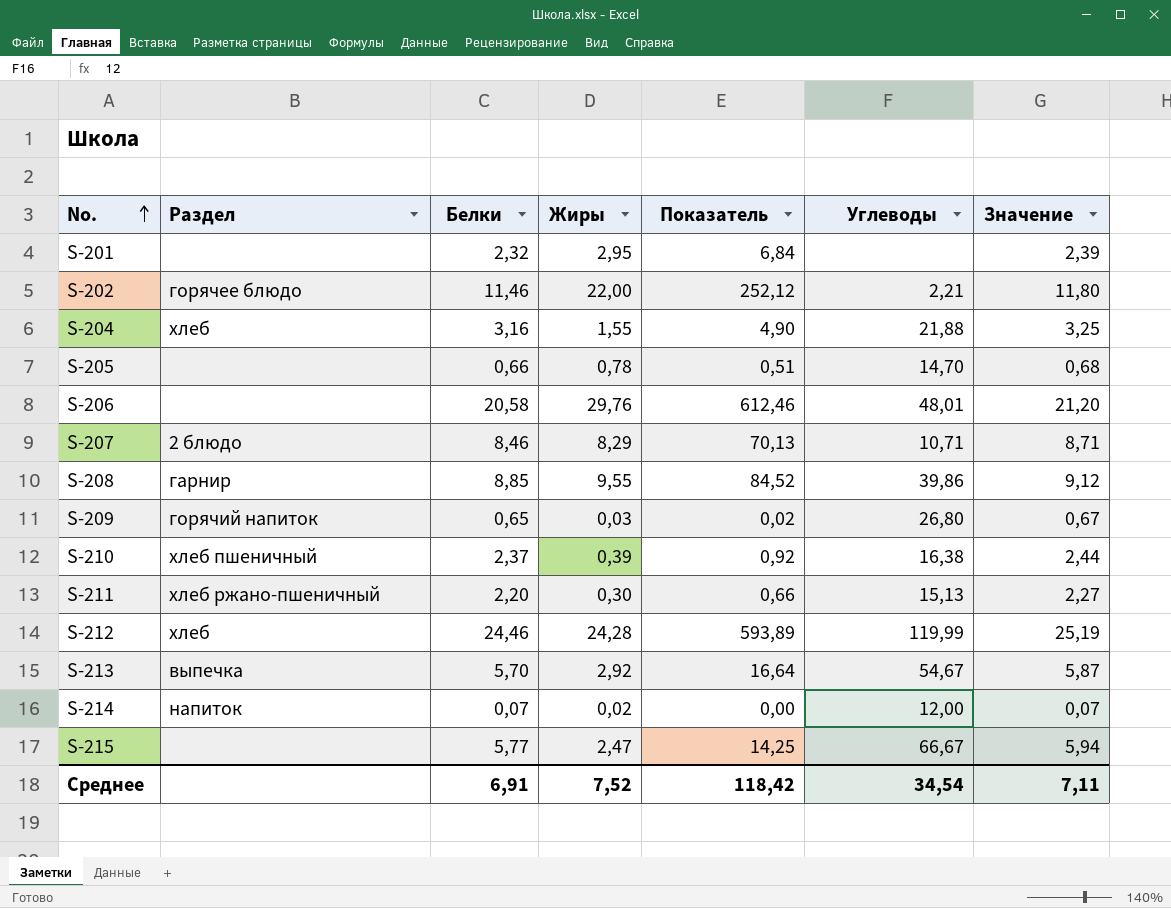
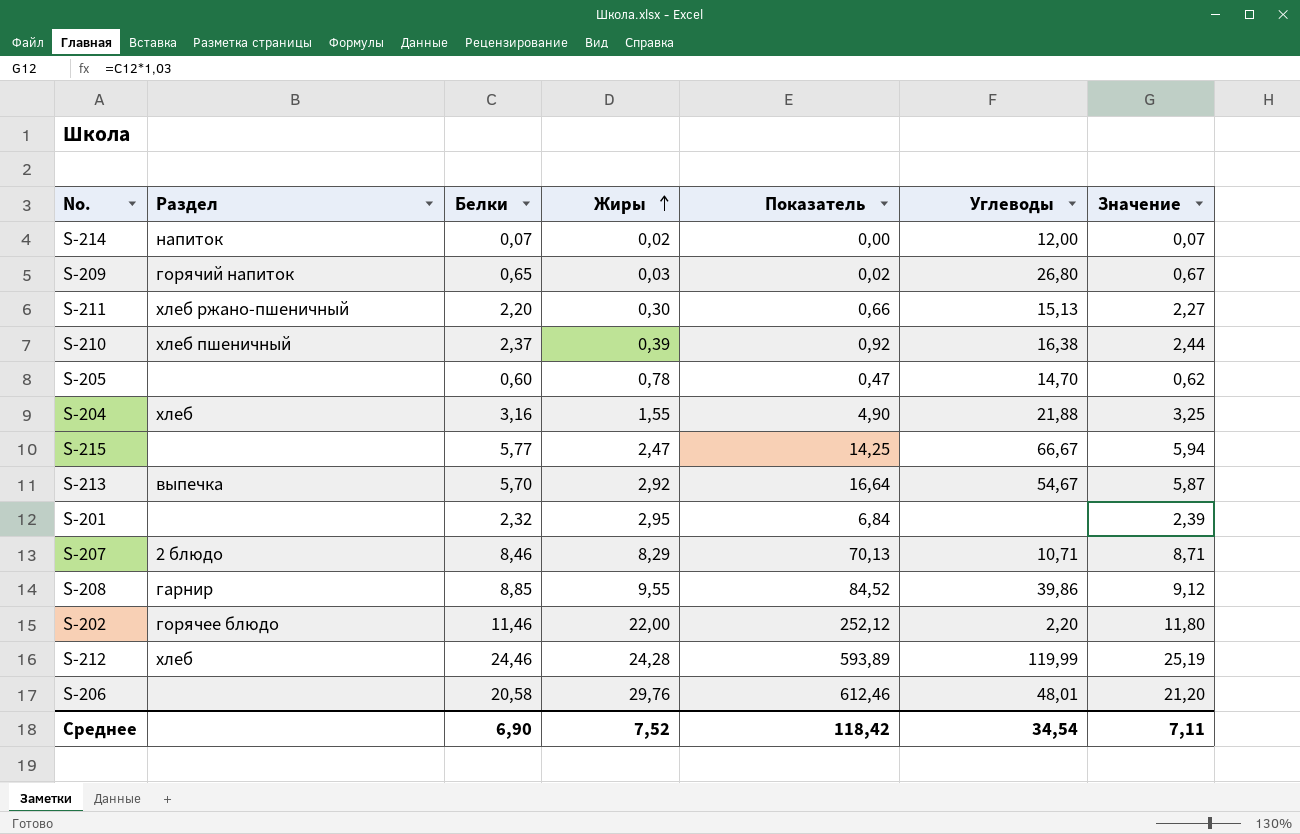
row order: No. ascending -> Жиры ascending
S-205 | Белки: 0,66 -> 0,60
S-205 | Показатель: 0,51 -> 0,47
S-205 | Значение: 0,68 -> 0,62
S-202 | Углеводы: 2,21 -> 2,20
Среднее | Белки: 6,91 -> 6,90

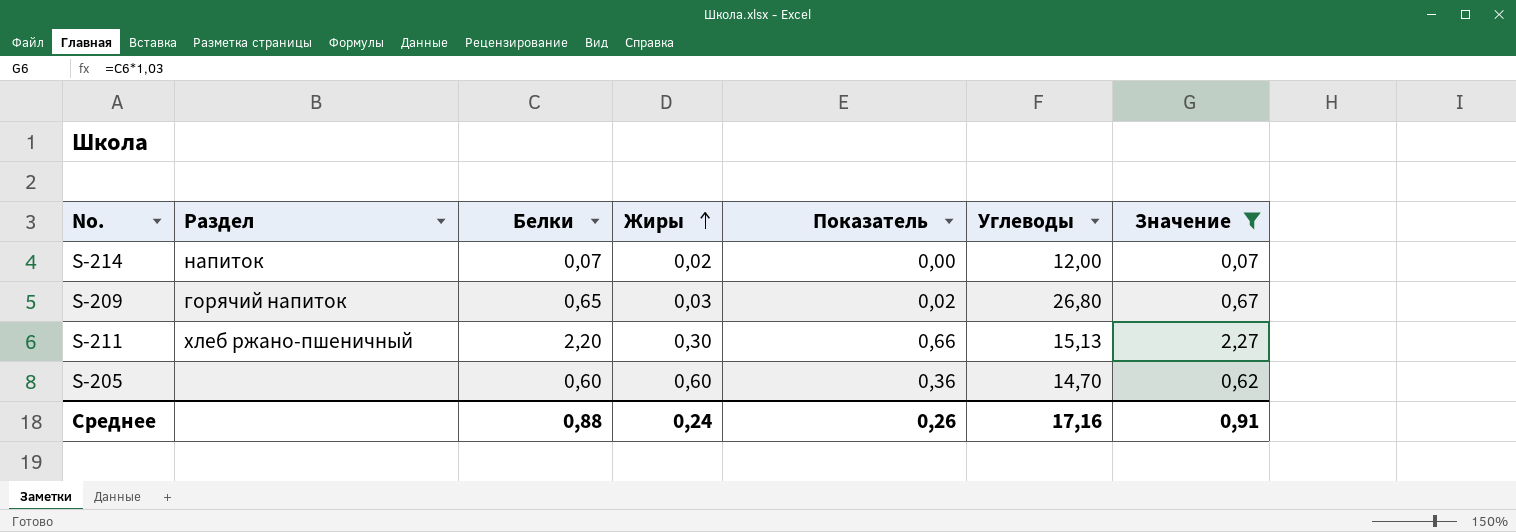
filter: none -> Значение <= 2,27
S-205 | Жиры: 0,78 -> 0,60
S-205 | Показатель: 0,47 -> 0,36
Среднее | Белки: 6,90 -> 0,88
Среднее | Жиры: 7,52 -> 0,24
Среднее | Показатель: 118,42 -> 0,26
Среднее | Углеводы: 34,54 -> 17,16
Среднее | Значение: 7,11 -> 0,91

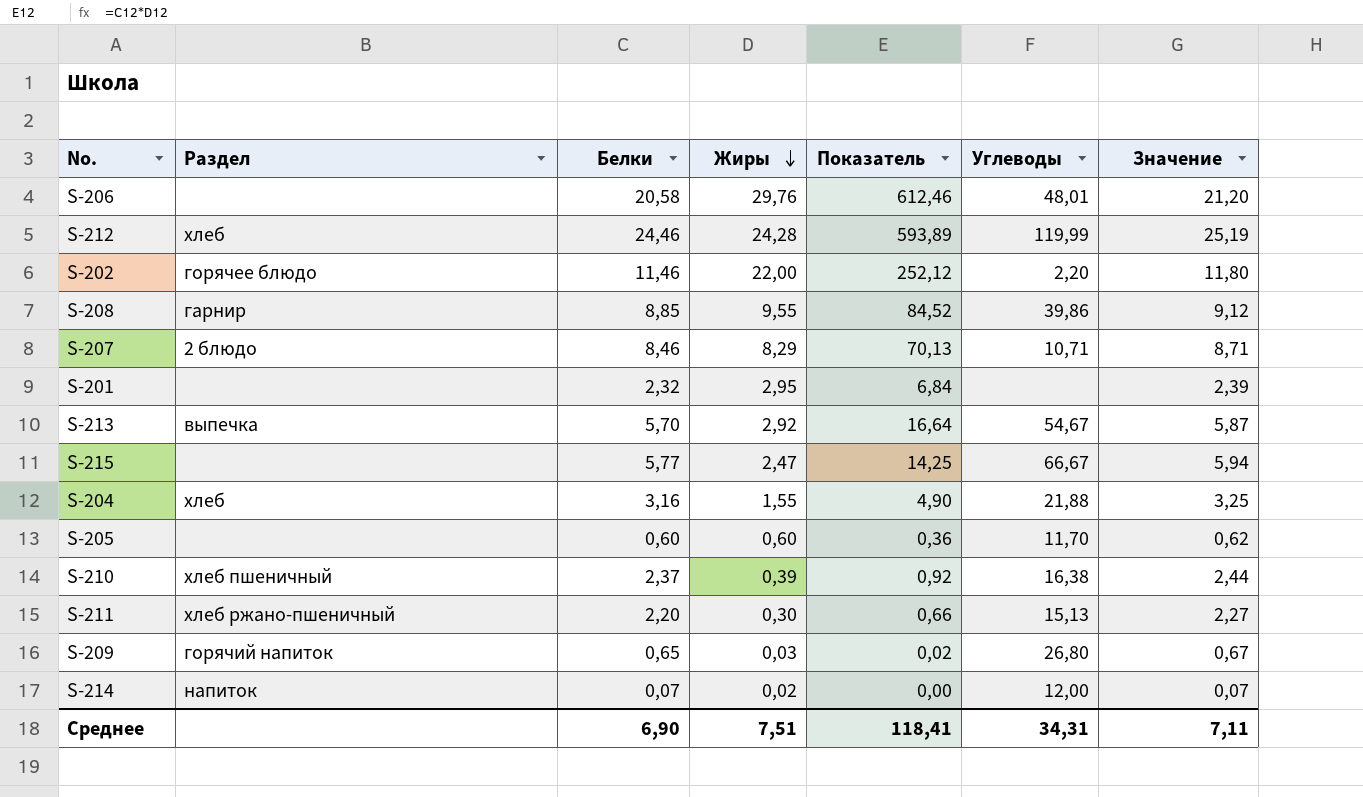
filter: Значение <= 2,27 -> none
row order: Жиры ascending -> Жиры descending
S-205 | Углеводы: 14,70 -> 11,70
Среднее | Белки: 0,88 -> 6,90
Среднее | Жиры: 0,24 -> 7,51
Среднее | Показатель: 0,26 -> 118,41
Среднее | Углеводы: 17,16 -> 34,31
Среднее | Значение: 0,91 -> 7,11

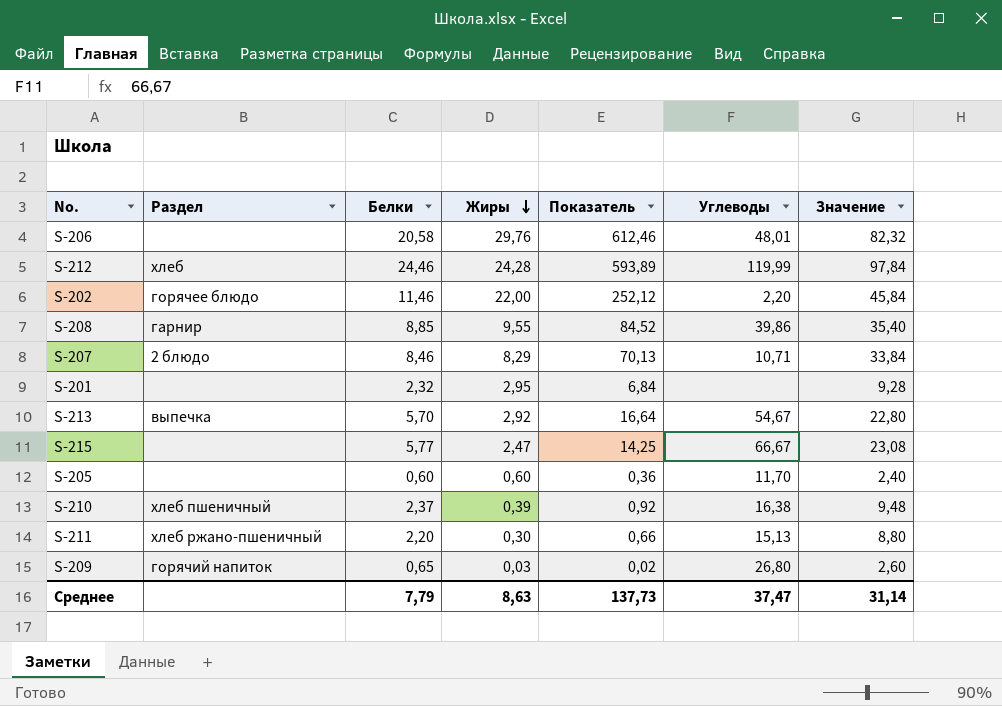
column Значение | formula: [Белки] * 1,03 -> [Белки] * 4
row S-204: хлеб | 3,16 | 1,55 | 4,90 | 21,88 | 3,25 -> none
row S-214: напиток | 0,07 | 0,02 | 0,00 | 12,00 | 0,07 -> none
Среднее | Белки: 6,90 -> 7,79
Среднее | Жиры: 7,51 -> 8,63
Среднее | Показатель: 118,41 -> 137,73
Среднее | Углеводы: 34,31 -> 37,47
Среднее | Значение: 7,11 -> 31,14

